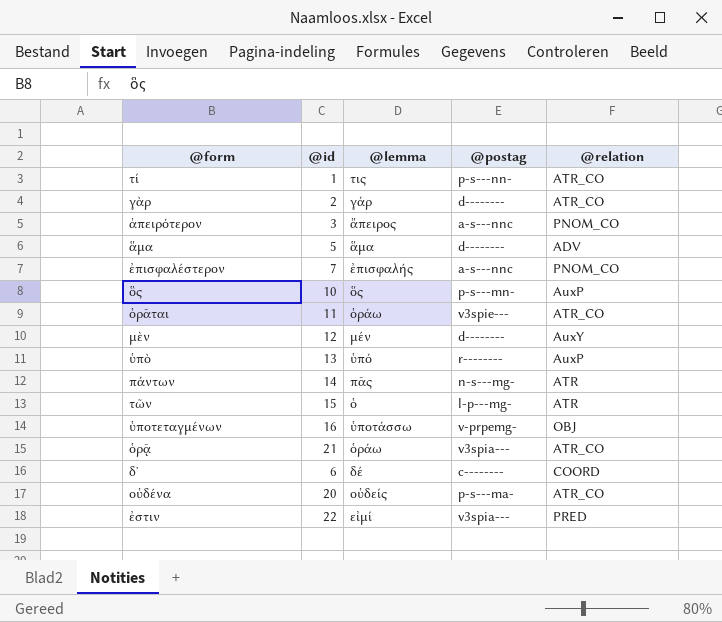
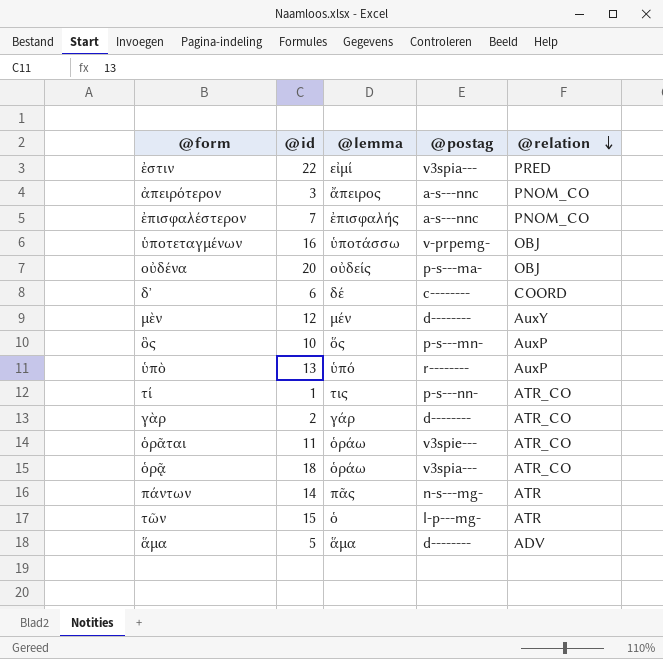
row order: none -> @relation descending
οὐδένα | @relation: ATR_CO -> OBJ
ὁρᾷ | @id: 21 -> 18

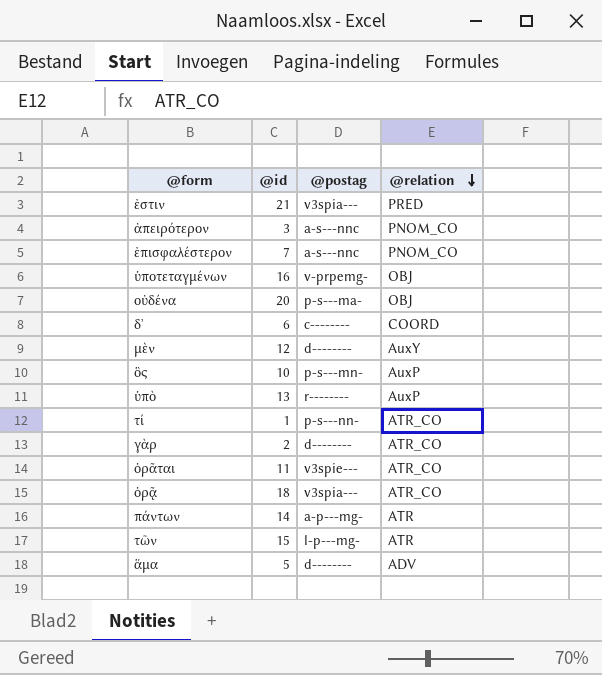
column @lemma | position: 3 -> none
ἐστιν | @id: 22 -> 21
πάντων | @postag: n-s---mg- -> a-p---mg-

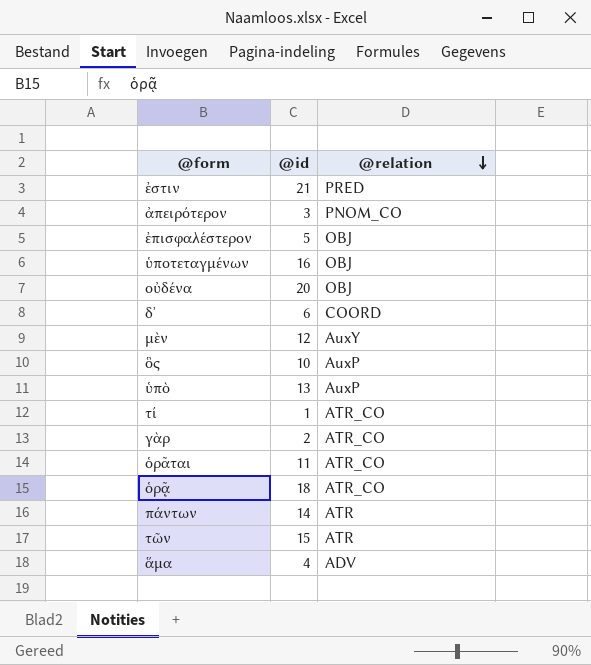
column @postag | position: 3 -> none
ἐπισφαλέστερον | @id: 7 -> 5
ἐπισφαλέστερον | @relation: PNOM_CO -> OBJ
ἅμα | @id: 5 -> 4

